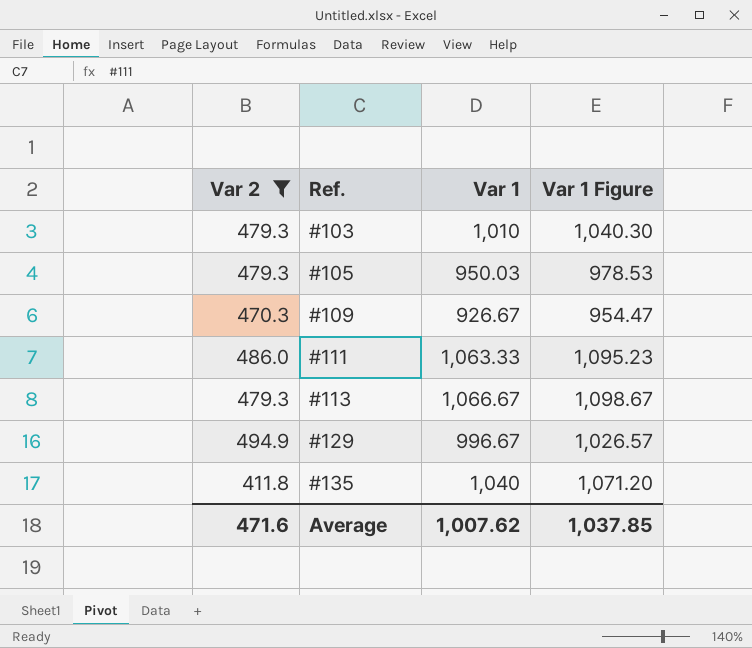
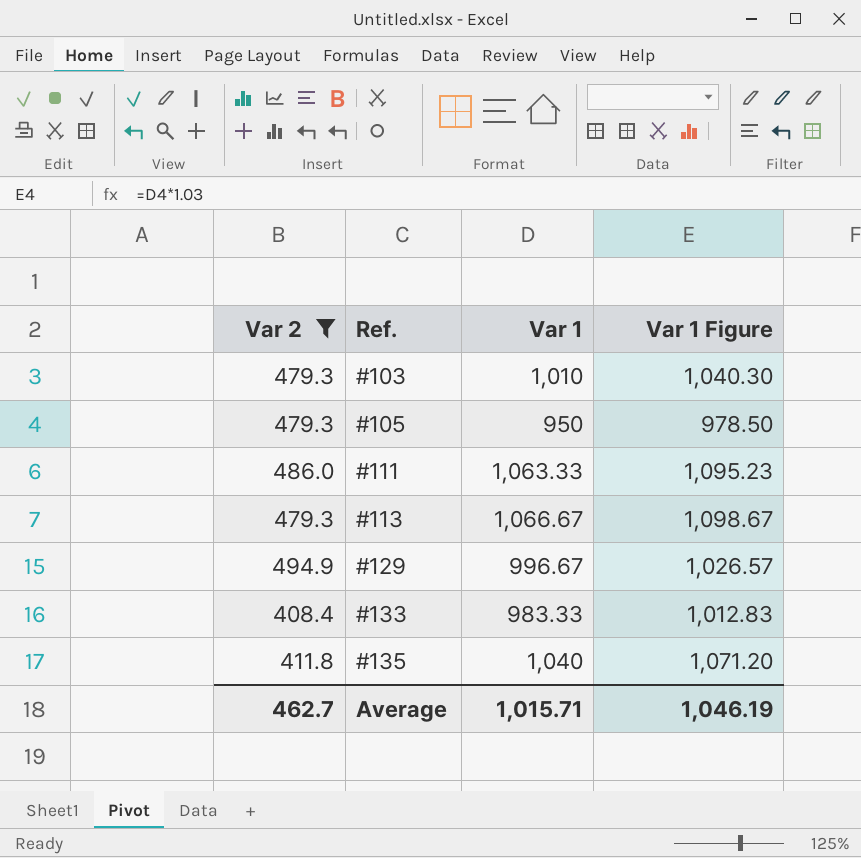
row #109: 470.3 | 926.67 | 954.47 -> none
#105 | Var 1: 950.03 -> 950
#105 | Var 1 Figure: 978.53 -> 978.50
row #133: none -> 408.4 | 983.33 | 1,012.83
Average | Var 2: 471.6 -> 462.7
Average | Var 1: 1,007.62 -> 1,015.71
Average | Var 1 Figure: 1,037.85 -> 1,046.19

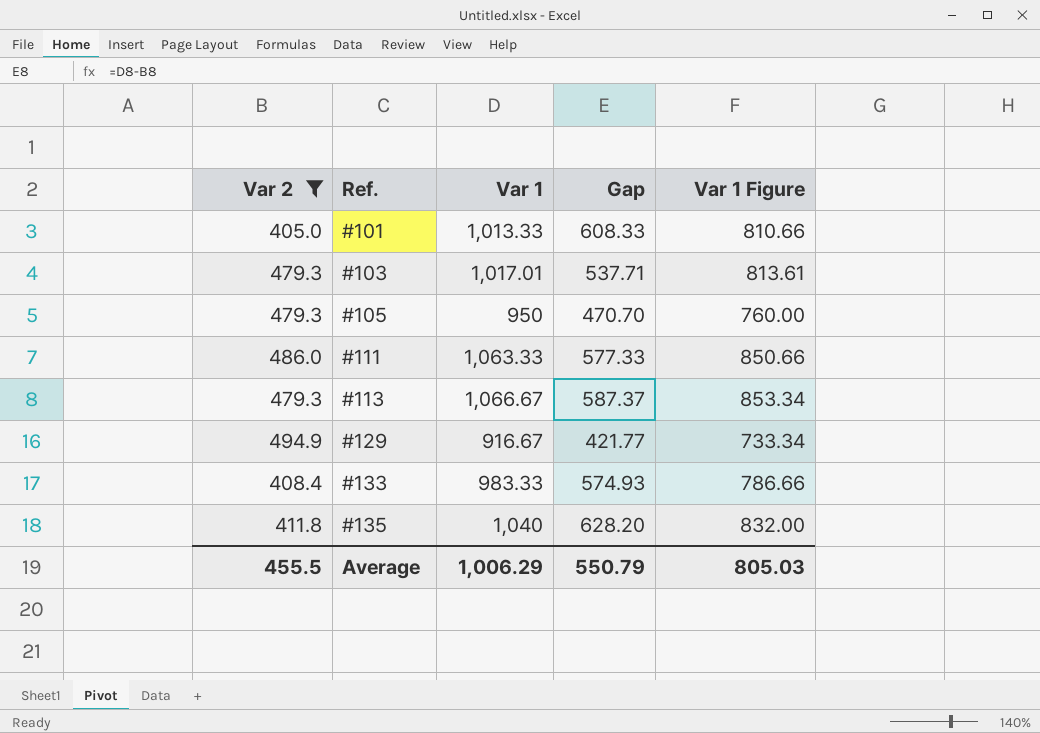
column Gap | formula: none -> [Var 1] - [Var 2]
column Var 1 Figure | formula: [Var 1] * 1.03 -> [Var 1] * 0.8
row #101: none -> 405.0 | 1,013.33 | 608.33 | 810.66
#103 | Var 1: 1,010 -> 1,017.01
#129 | Var 1: 996.67 -> 916.67
Average | Var 2: 462.7 -> 455.5
Average | Var 1: 1,015.71 -> 1,006.29
Average | Var 1 Figure: 1,046.19 -> 805.03

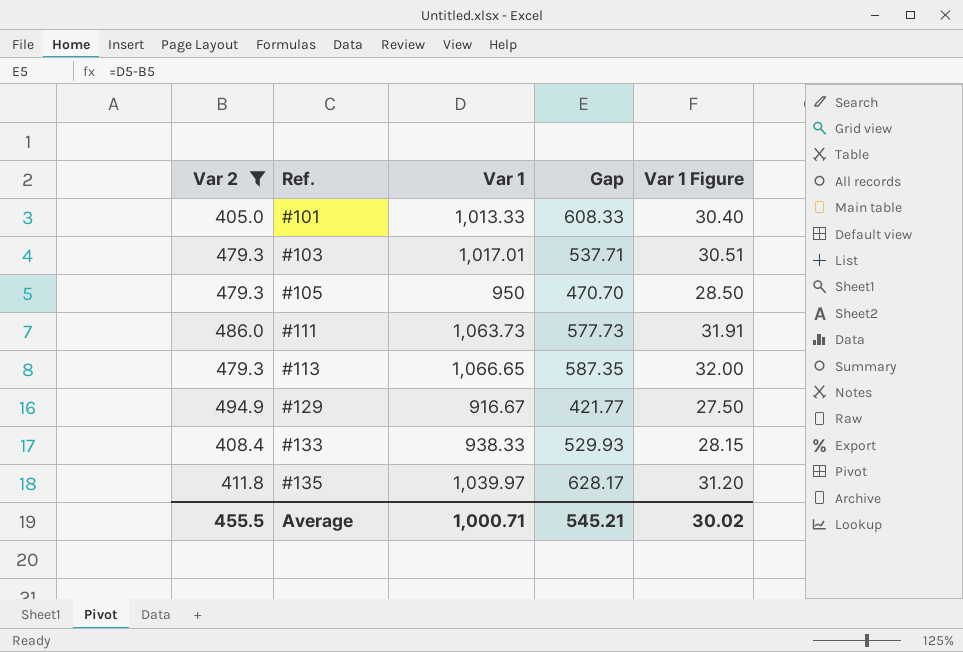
column Var 1 Figure | formula: [Var 1] * 0.8 -> [Var 1] * 0.03
#111 | Var 1: 1,063.33 -> 1,063.73
#111 | Gap: 577.33 -> 577.73
#113 | Var 1: 1,066.67 -> 1,066.65
#113 | Gap: 587.37 -> 587.35
#133 | Var 1: 983.33 -> 938.33
#133 | Gap: 574.93 -> 529.93
#135 | Var 1: 1,040 -> 1,039.97
#135 | Gap: 628.20 -> 628.17
Average | Var 1: 1,006.29 -> 1,000.71
Average | Gap: 550.79 -> 545.21
Average | Var 1 Figure: 805.03 -> 30.02

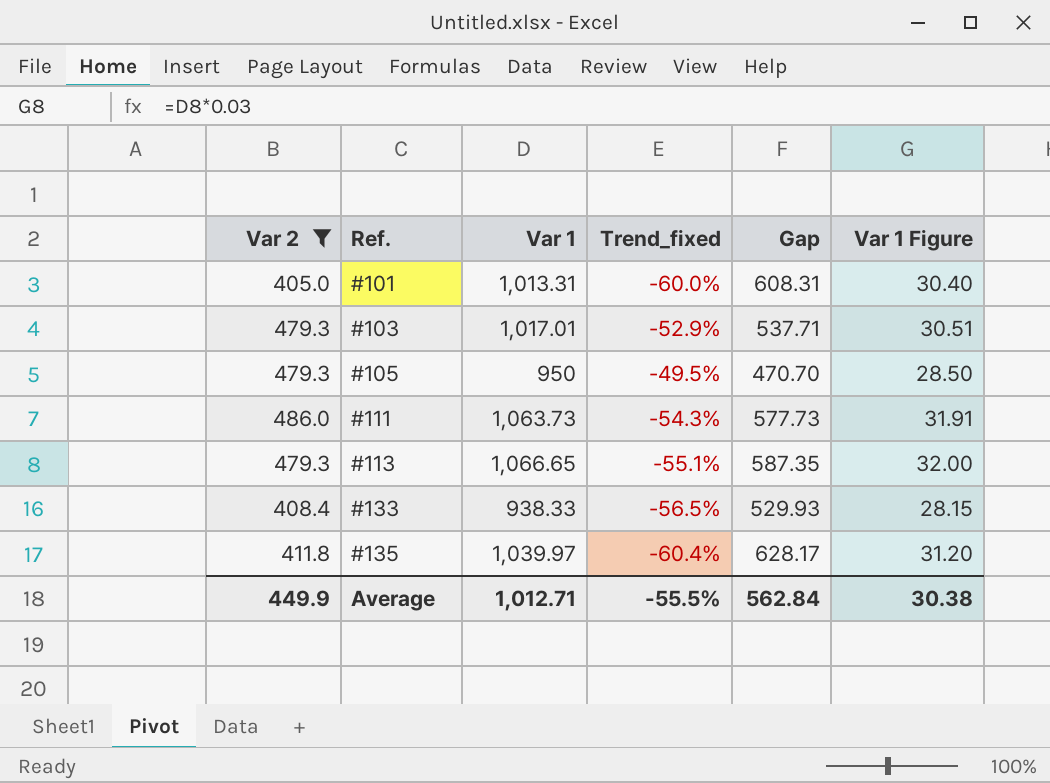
column Trend_fixed | formula: none -> ([Var 2] - [Var 1]) / [Var 1]
row #129: 494.9 | 916.67 | 421.77 | 27.50 -> none
#101 | Var 1: 1,013.33 -> 1,013.31
#101 | Gap: 608.33 -> 608.31
Average | Var 2: 455.5 -> 449.9
Average | Var 1: 1,000.71 -> 1,012.71
Average | Gap: 545.21 -> 562.84
Average | Var 1 Figure: 30.02 -> 30.38

